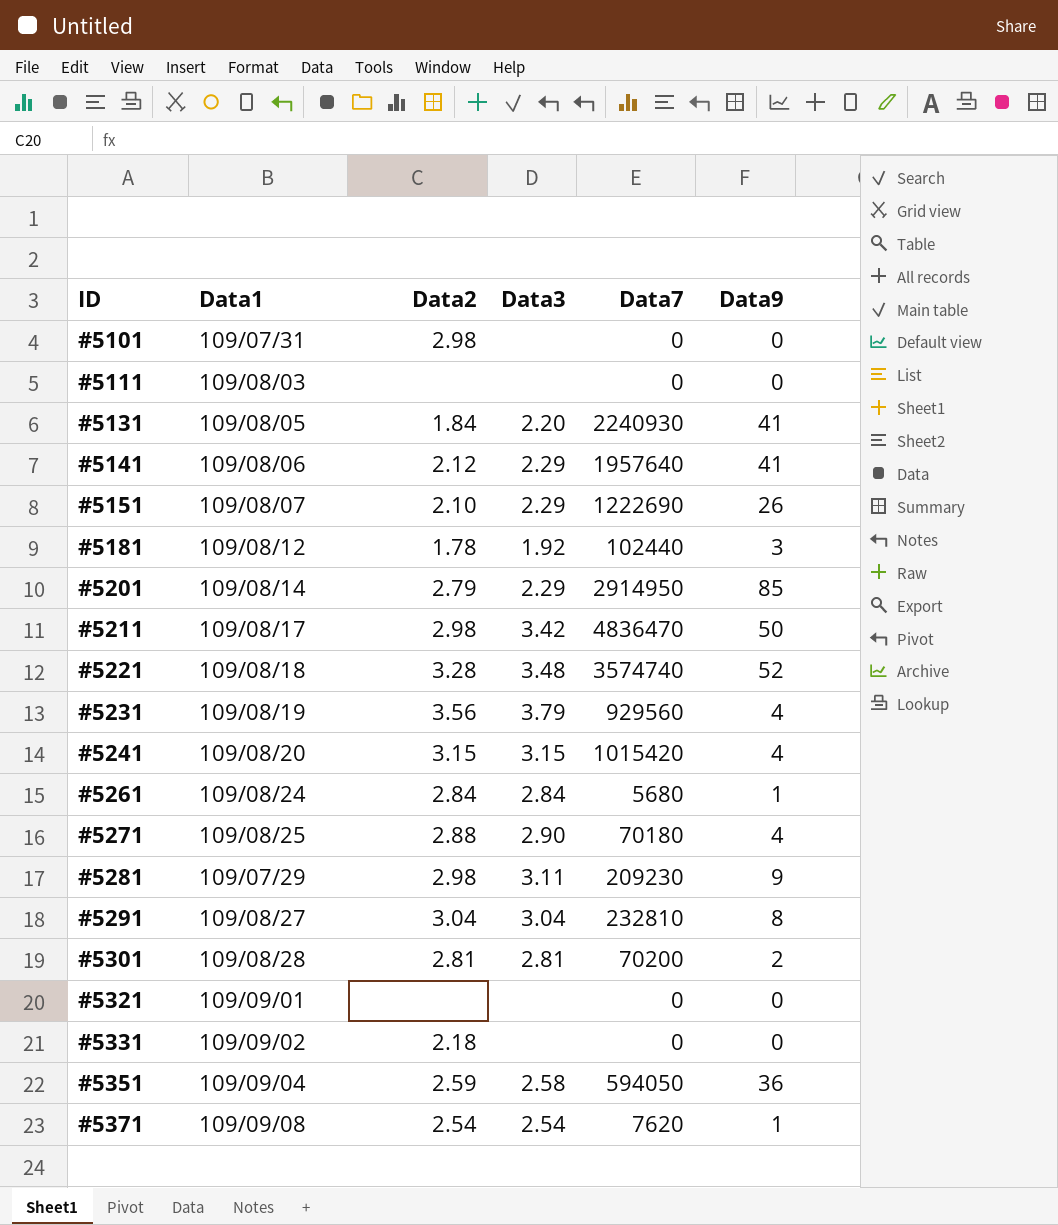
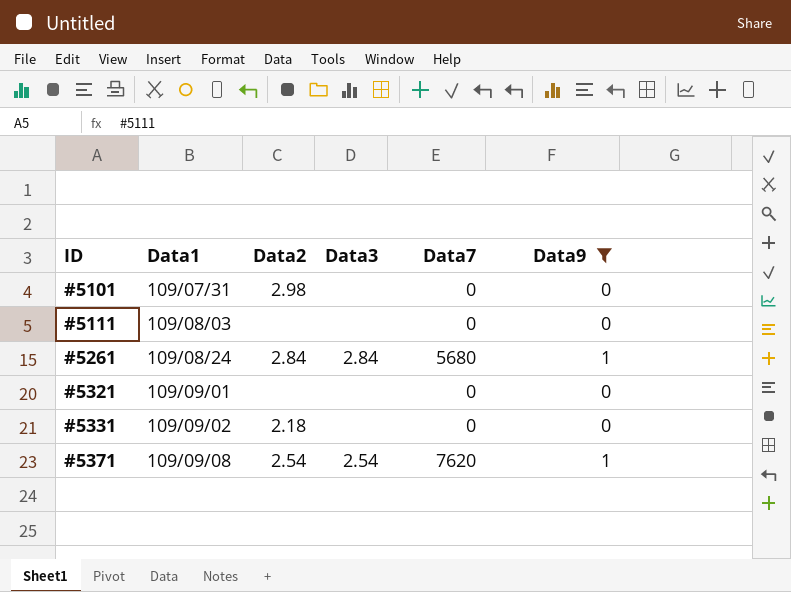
filter: none -> Data9 <= 1

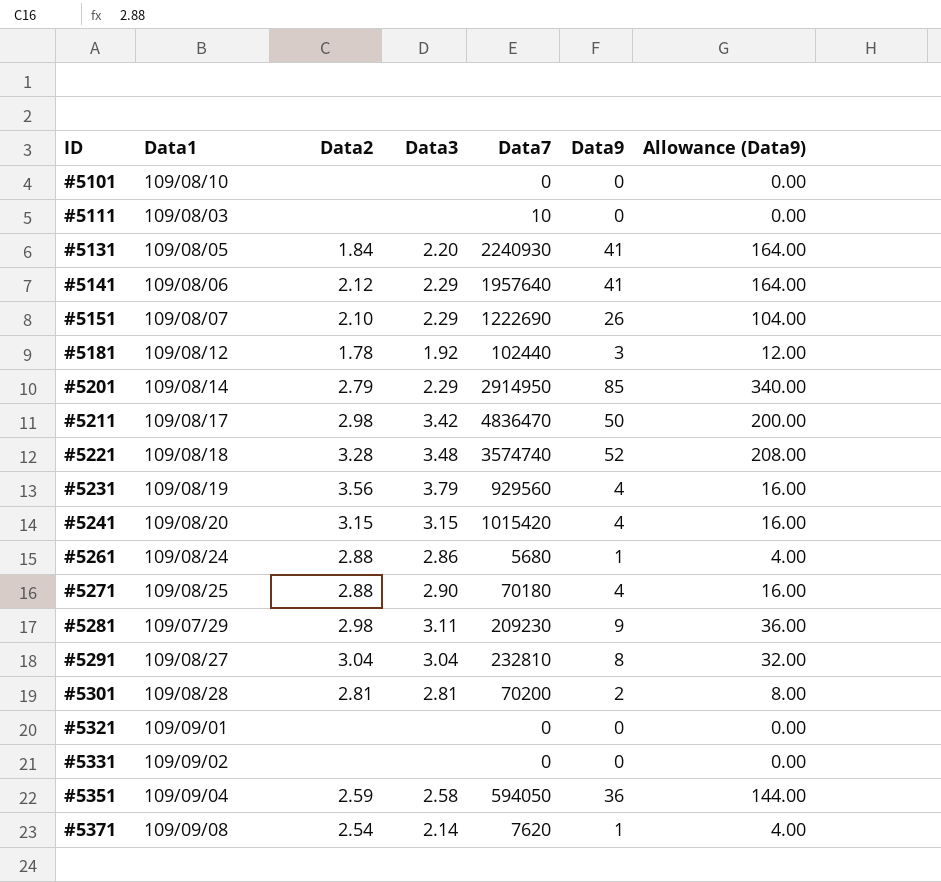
filter: Data9 <= 1 -> none
column Allowance (Data9) | formula: none -> [Data9] * 4
#5101 | Data1: 109/07/31 -> 109/08/10
#5101 | Data2: 2.98 -> none
#5111 | Data7: 0 -> 10
#5261 | Data2: 2.84 -> 2.88
#5261 | Data3: 2.84 -> 2.86
#5331 | Data2: 2.18 -> none
#5371 | Data3: 2.54 -> 2.14

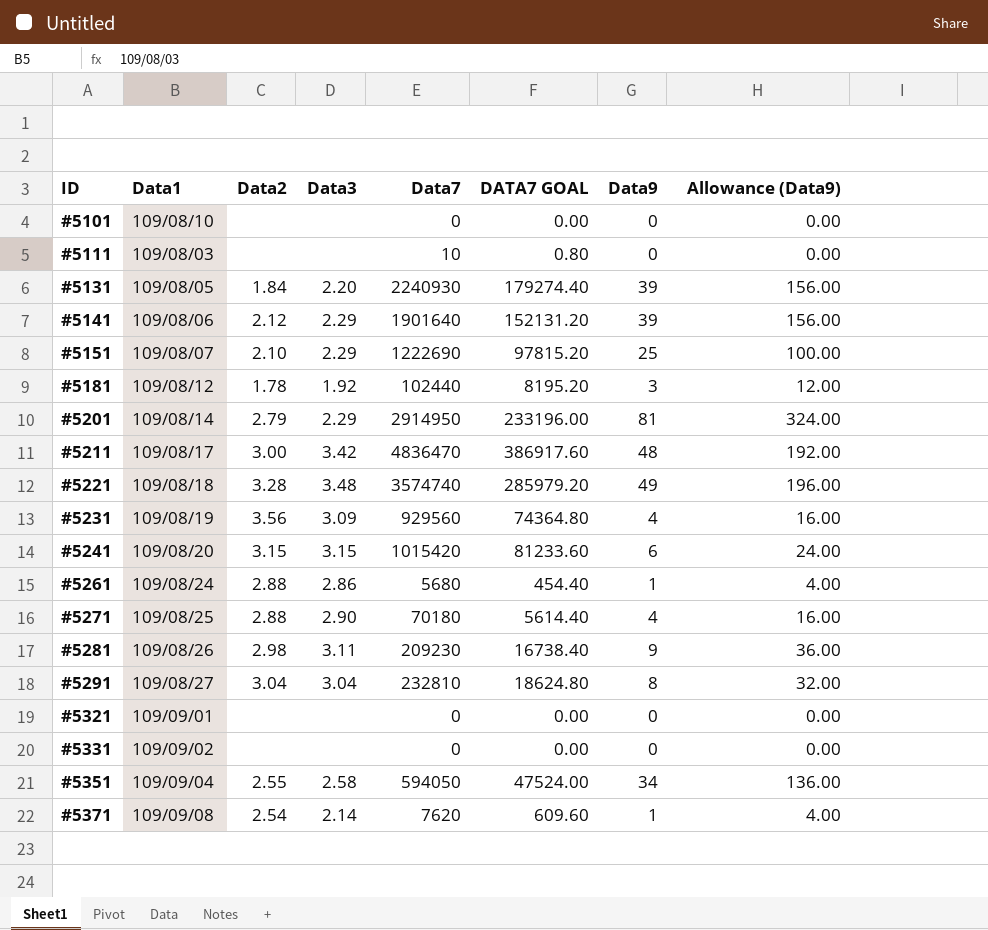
column DATA7 GOAL | formula: none -> [Data7] * 0.08
row #5301: 109/08/28 | 2.81 | 2.81 | 70200 | 2 | 8.00 -> none
#5131 | Data9: 41 -> 39
#5131 | Allowance (Data9): 164.00 -> 156.00
#5141 | Data7: 1957640 -> 1901640
#5141 | Data9: 41 -> 39
#5141 | Allowance (Data9): 164.00 -> 156.00
#5151 | Data9: 26 -> 25
#5151 | Allowance (Data9): 104.00 -> 100.00
#5201 | Data9: 85 -> 81
#5201 | Allowance (Data9): 340.00 -> 324.00
#5211 | Data2: 2.98 -> 3.00
#5211 | Data9: 50 -> 48
#5211 | Allowance (Data9): 200.00 -> 192.00
#5221 | Data9: 52 -> 49
#5221 | Allowance (Data9): 208.00 -> 196.00
#5231 | Data3: 3.79 -> 3.09
#5241 | Data9: 4 -> 6
#5241 | Allowance (Data9): 16.00 -> 24.00
#5281 | Data1: 109/07/29 -> 109/08/26
#5351 | Data2: 2.59 -> 2.55
#5351 | Data9: 36 -> 34
#5351 | Allowance (Data9): 144.00 -> 136.00

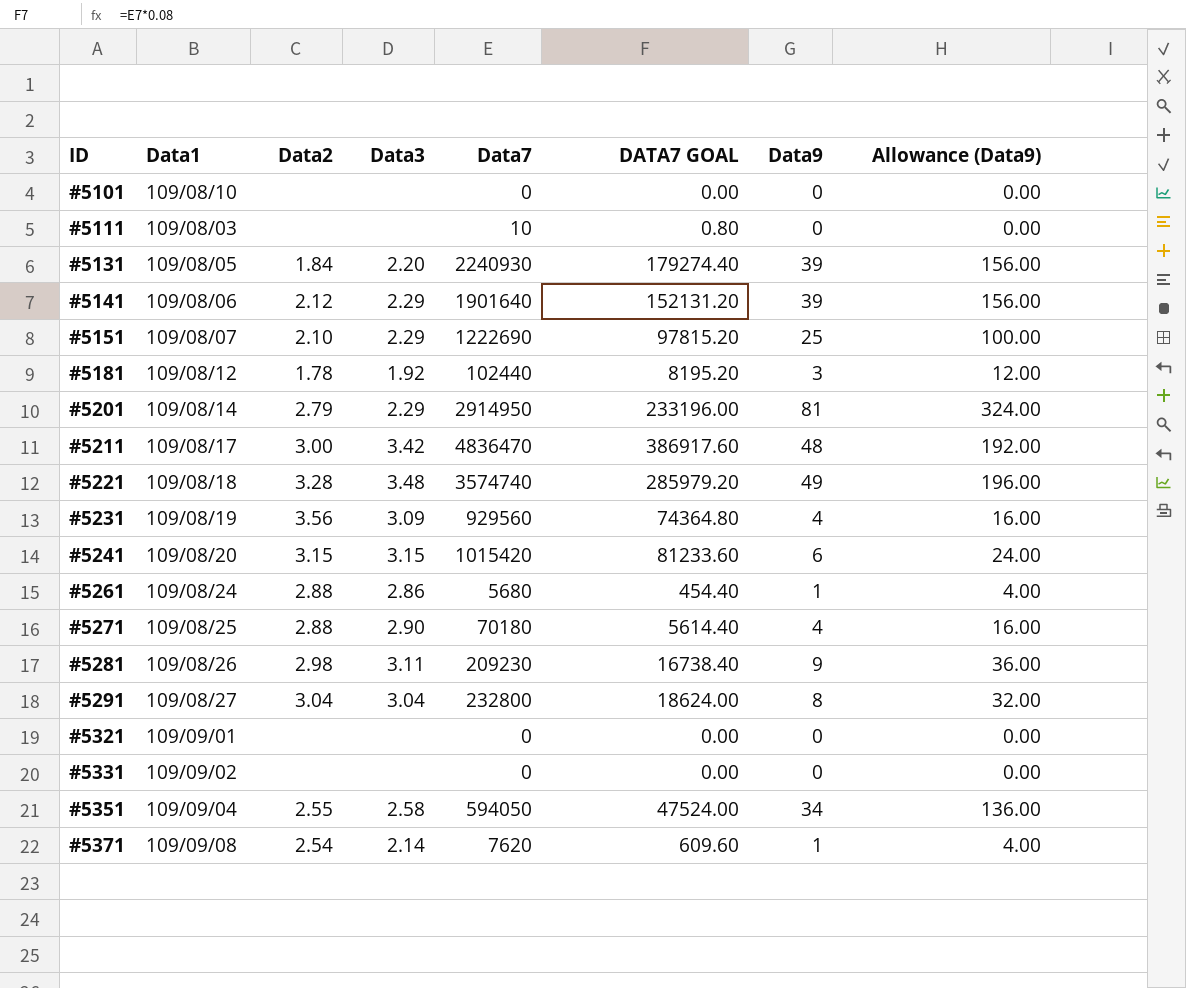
#5291 | Data7: 232810 -> 232800
#5291 | DATA7 GOAL: 18624.80 -> 18624.00

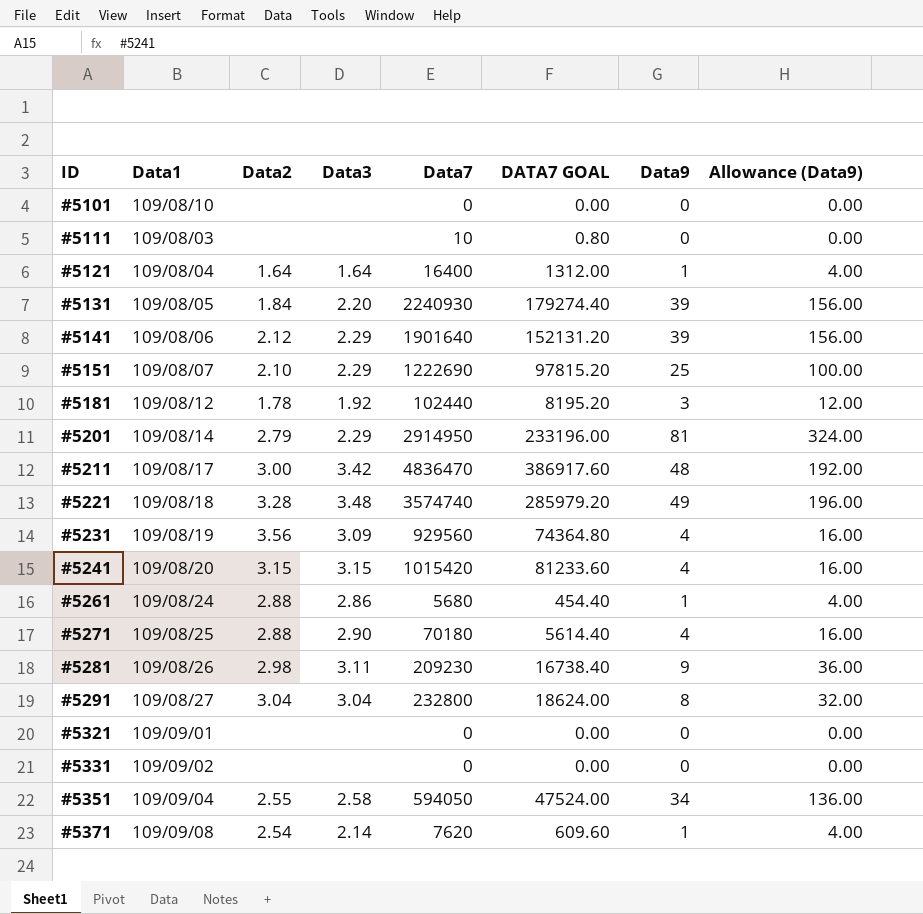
row #5121: none -> 109/08/04 | 1.64 | 1.64 | 16400 | 1312.00 | 1 | 4.00
#5241 | Data9: 6 -> 4
#5241 | Allowance (Data9): 24.00 -> 16.00

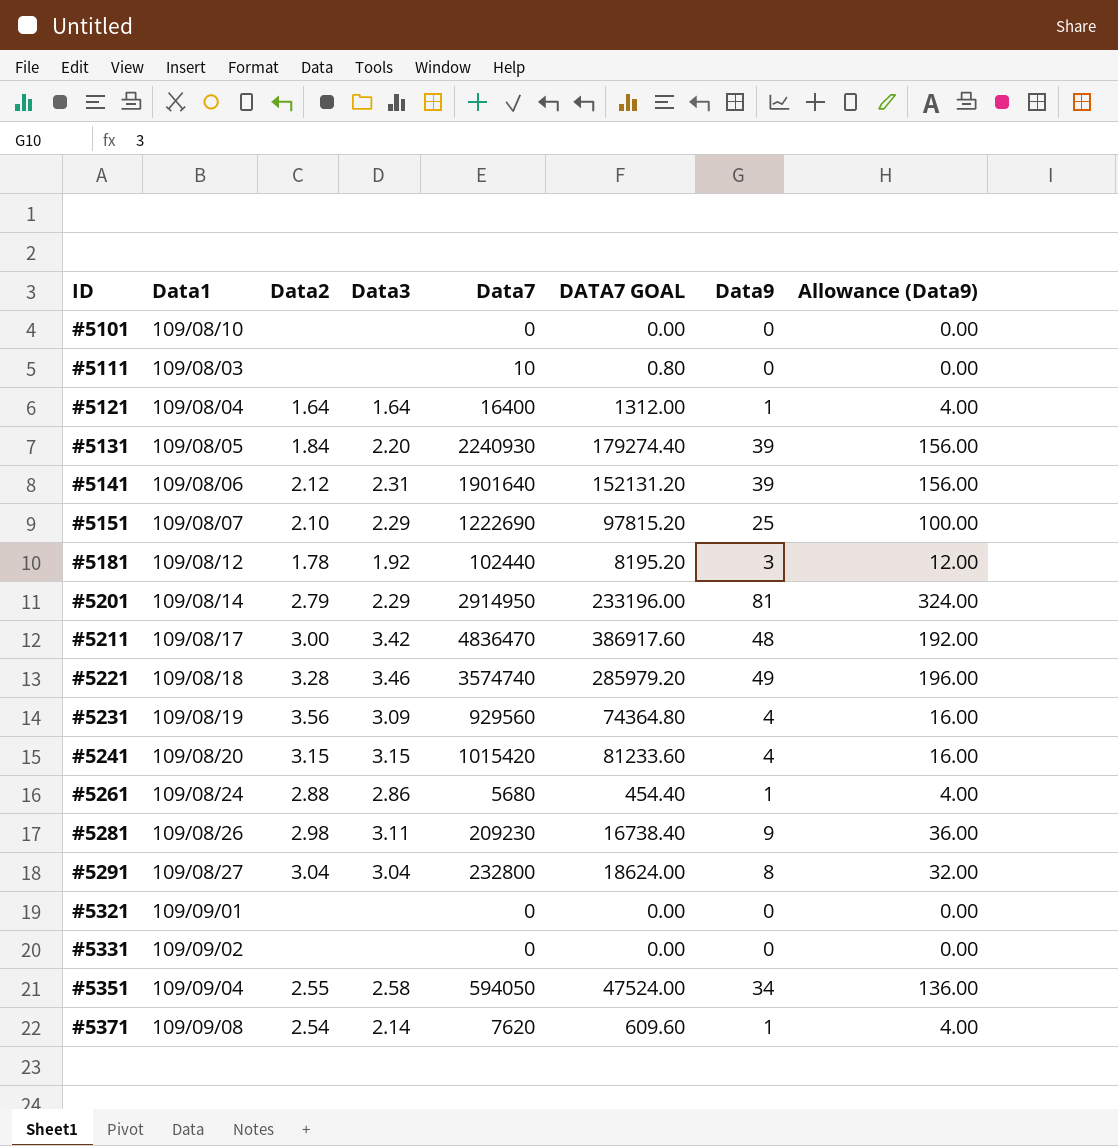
row #5271: 109/08/25 | 2.88 | 2.90 | 70180 | 5614.40 | 4 | 16.00 -> none
#5141 | Data3: 2.29 -> 2.31
#5221 | Data3: 3.48 -> 3.46

